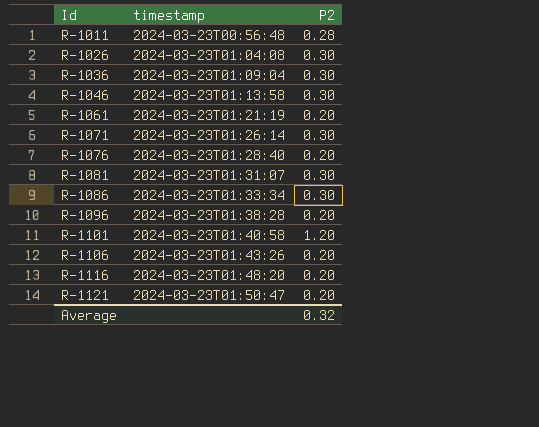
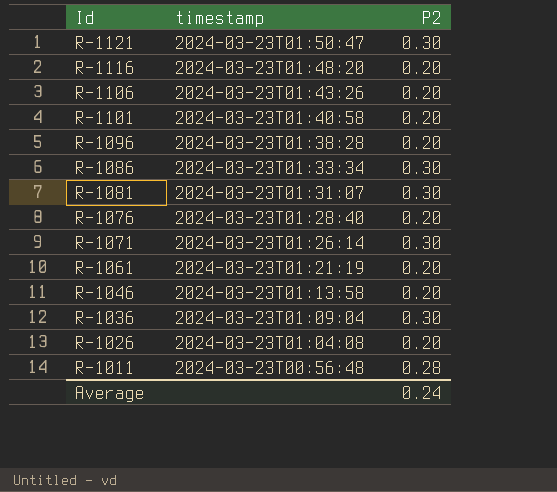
row order: Id ascending -> Id descending
R-1121 | P2: 0.20 -> 0.30
R-1101 | P2: 1.20 -> 0.20
R-1046 | P2: 0.30 -> 0.20
R-1026 | P2: 0.30 -> 0.20
Average | P2: 0.32 -> 0.24

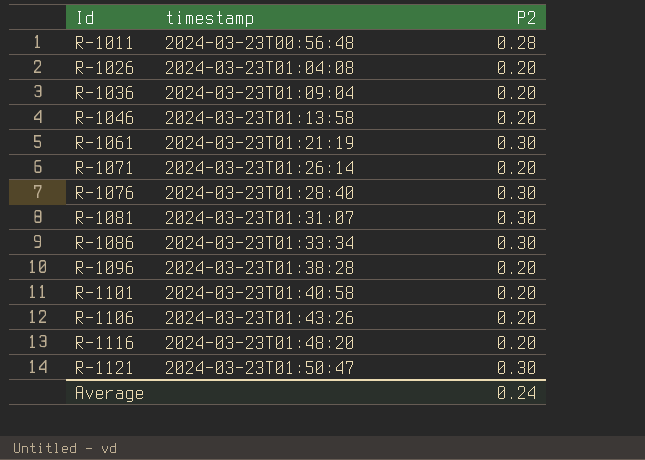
row order: Id descending -> Id ascending
R-1036 | P2: 0.30 -> 0.20
R-1061 | P2: 0.20 -> 0.30
R-1071 | P2: 0.30 -> 0.20
R-1076 | P2: 0.20 -> 0.30

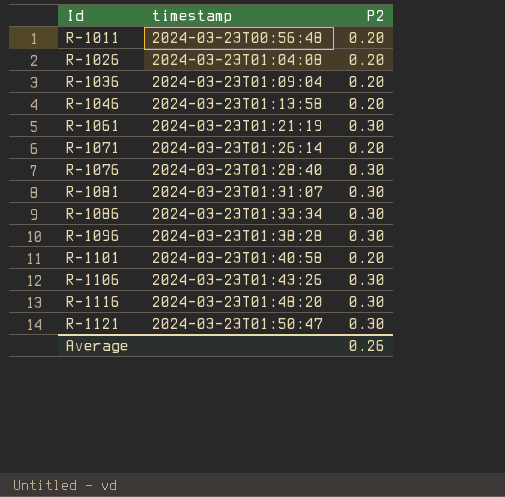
R-1011 | P2: 0.28 -> 0.20
R-1096 | P2: 0.20 -> 0.30
R-1106 | P2: 0.20 -> 0.30
R-1116 | P2: 0.20 -> 0.30
Average | P2: 0.24 -> 0.26

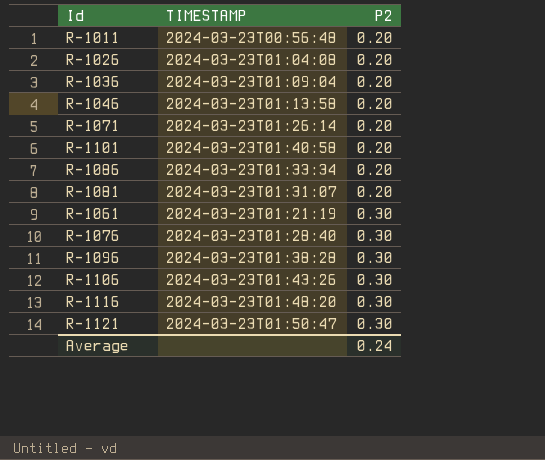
row order: Id ascending -> P2 ascending
column name: timestamp -> TIMESTAMP
R-1086 | P2: 0.30 -> 0.20
R-1081 | P2: 0.30 -> 0.20
Average | P2: 0.26 -> 0.24

